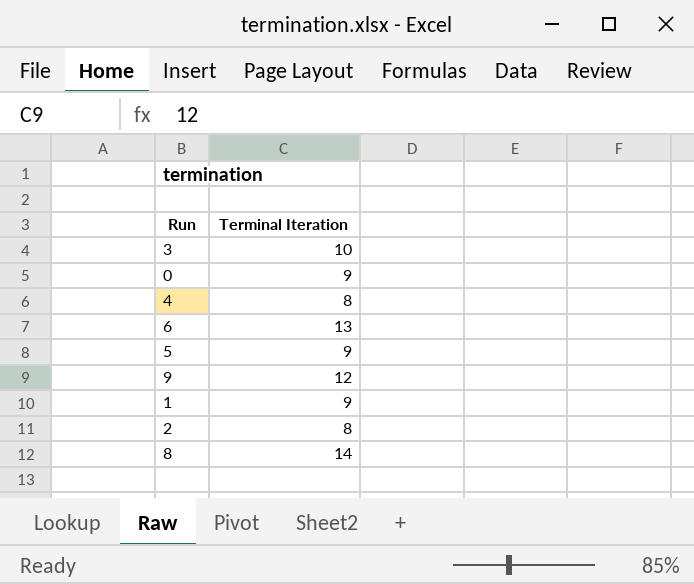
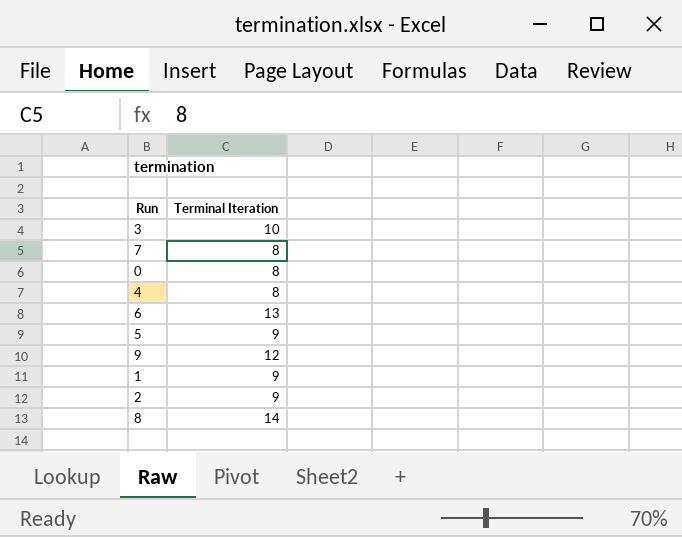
row 7: none -> 8
0 | Terminal Iteration: 9 -> 8
2 | Terminal Iteration: 8 -> 9

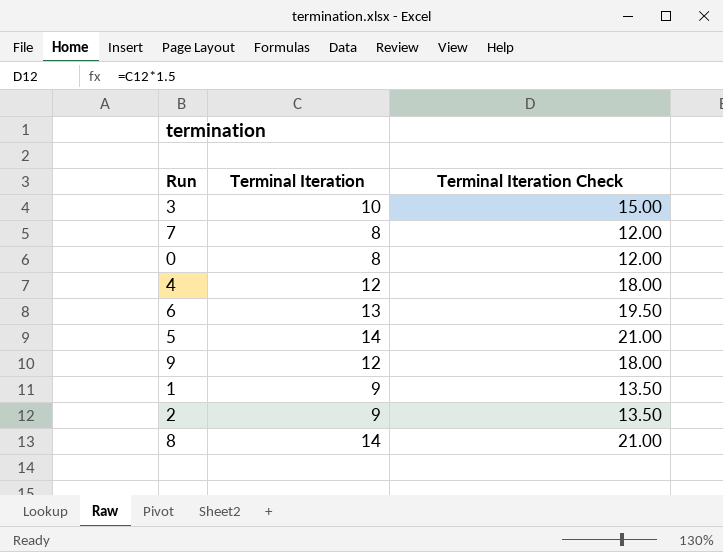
column Terminal Iteration Check | formula: none -> [Terminal Iteration] * 1.5
4 | Terminal Iteration: 8 -> 12
5 | Terminal Iteration: 9 -> 14

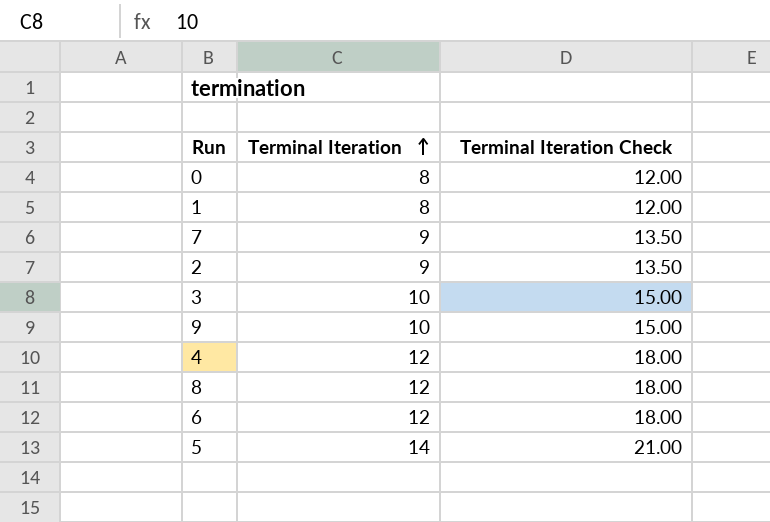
row order: none -> Terminal Iteration ascending
1 | Terminal Iteration: 9 -> 8
1 | Terminal Iteration Check: 13.50 -> 12.00
7 | Terminal Iteration: 8 -> 9
7 | Terminal Iteration Check: 12.00 -> 13.50
9 | Terminal Iteration: 12 -> 10
9 | Terminal Iteration Check: 18.00 -> 15.00
8 | Terminal Iteration: 14 -> 12
8 | Terminal Iteration Check: 21.00 -> 18.00
6 | Terminal Iteration: 13 -> 12
6 | Terminal Iteration Check: 19.50 -> 18.00

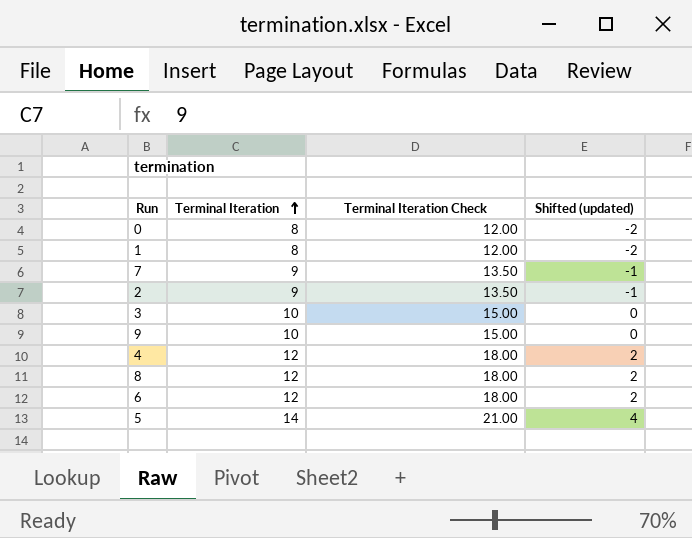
column Shifted (updated) | formula: none -> [Terminal Iteration] - 10

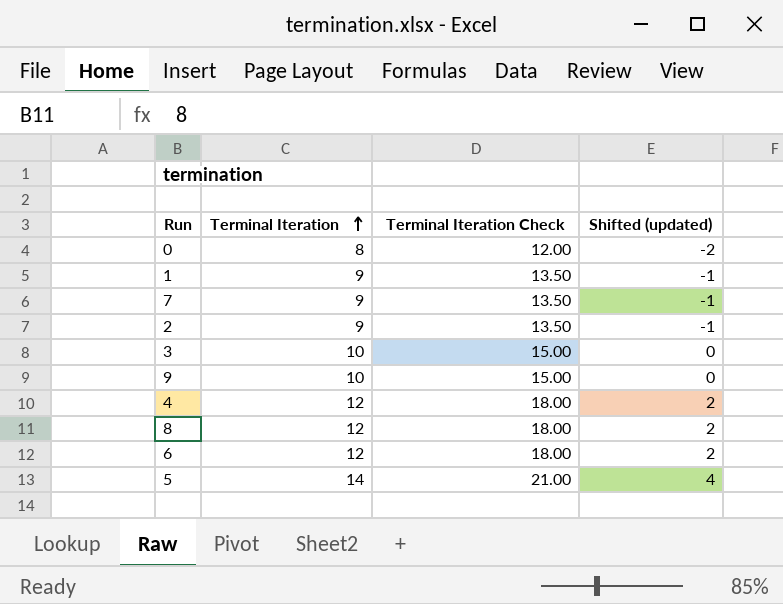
1 | Terminal Iteration: 8 -> 9
1 | Terminal Iteration Check: 12.00 -> 13.50
1 | Shifted (updated): -2 -> -1

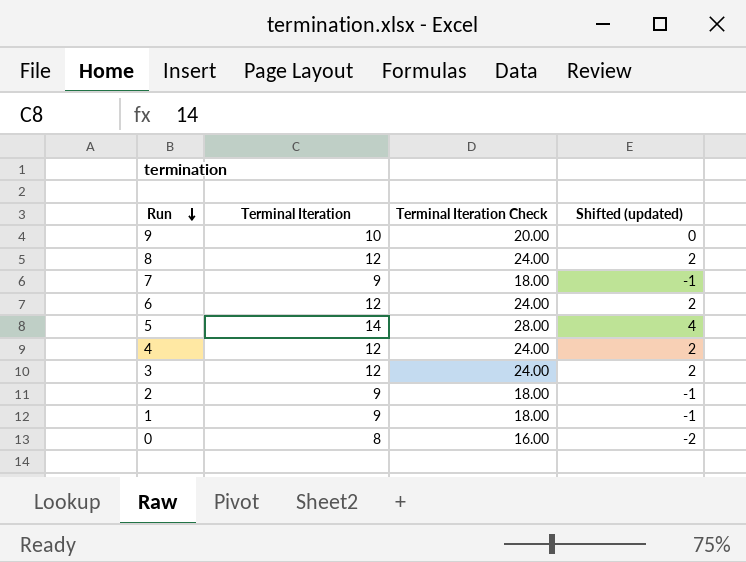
row order: Terminal Iteration ascending -> Run descending
column Terminal Iteration Check | formula: [Terminal Iteration] * 1.5 -> [Terminal Iteration] * 2
3 | Terminal Iteration: 10 -> 12
3 | Shifted (updated): 0 -> 2

